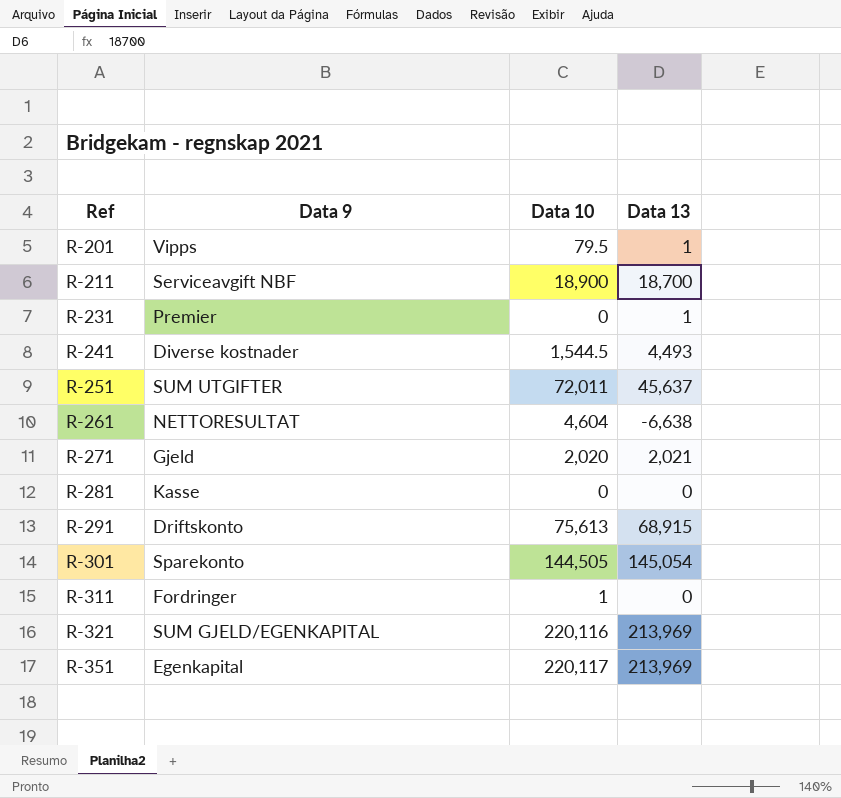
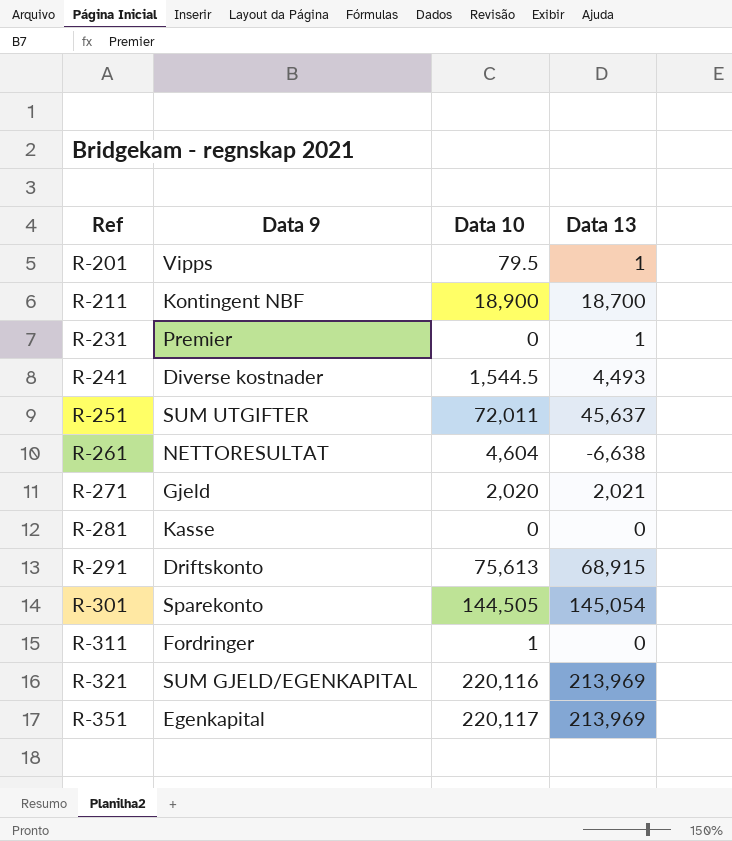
R-211 | Data 9: Serviceavgift NBF -> Kontingent NBF

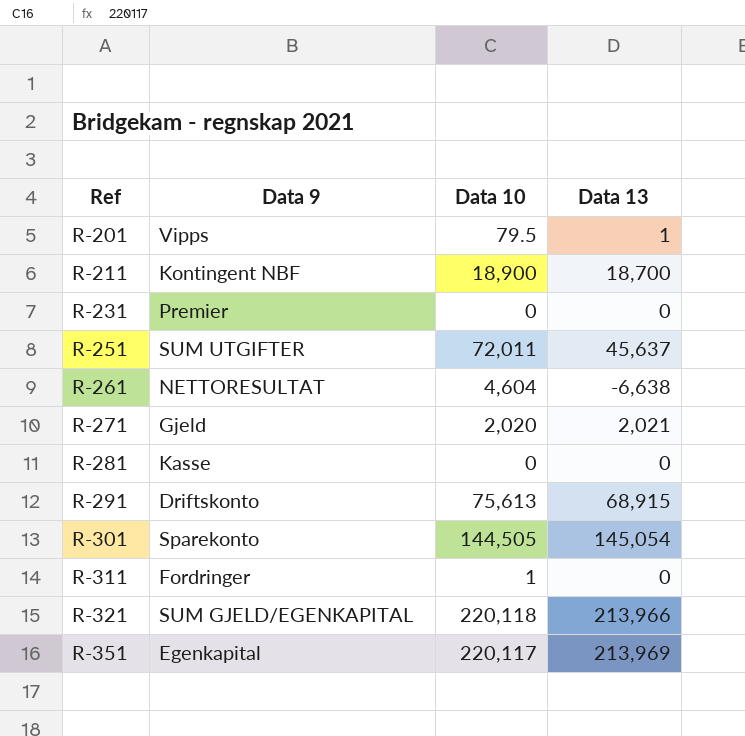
row R-241: Diverse kostnader | 1,544.5 | 4,493 -> none
R-231 | Data 13: 1 -> 0
R-321 | Data 10: 220,116 -> 220,118
R-321 | Data 13: 213,969 -> 213,966

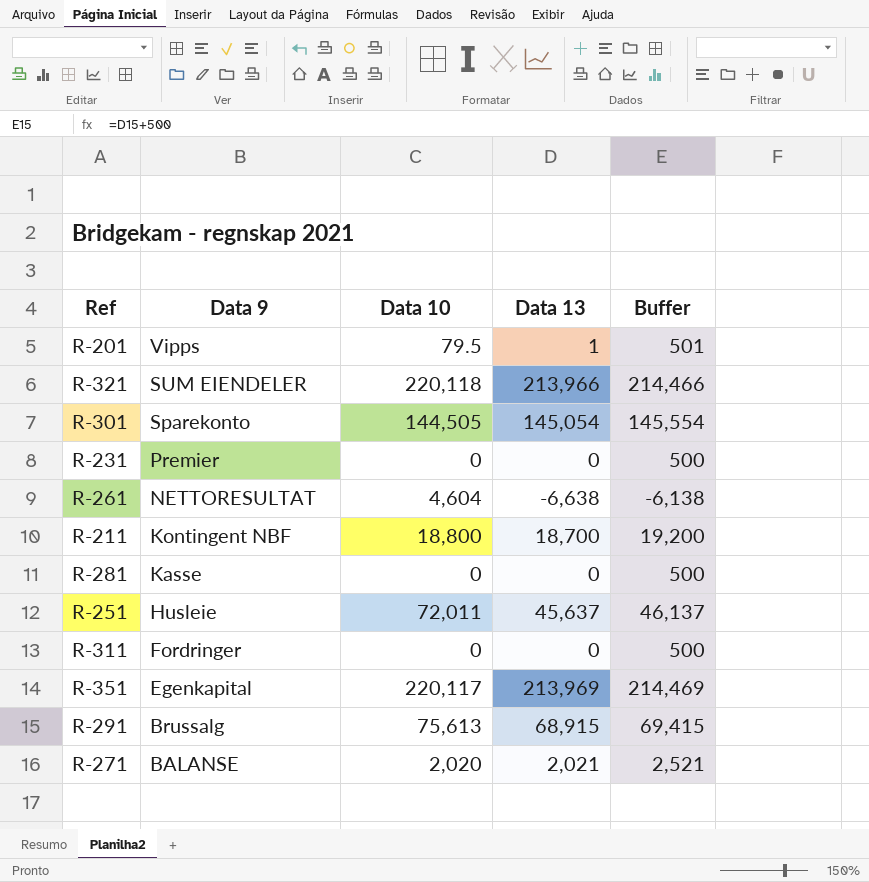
row order: Ref ascending -> Data 9 descending
column Buffer | formula: none -> [Data 13] + 500
R-321 | Data 9: SUM GJELD/EGENKAPITAL -> SUM EIENDELER
R-211 | Data 10: 18,900 -> 18,800
R-251 | Data 9: SUM UTGIFTER -> Husleie
R-311 | Data 10: 1 -> 0
R-291 | Data 9: Driftskonto -> Brussalg
R-271 | Data 9: Gjeld -> BALANSE

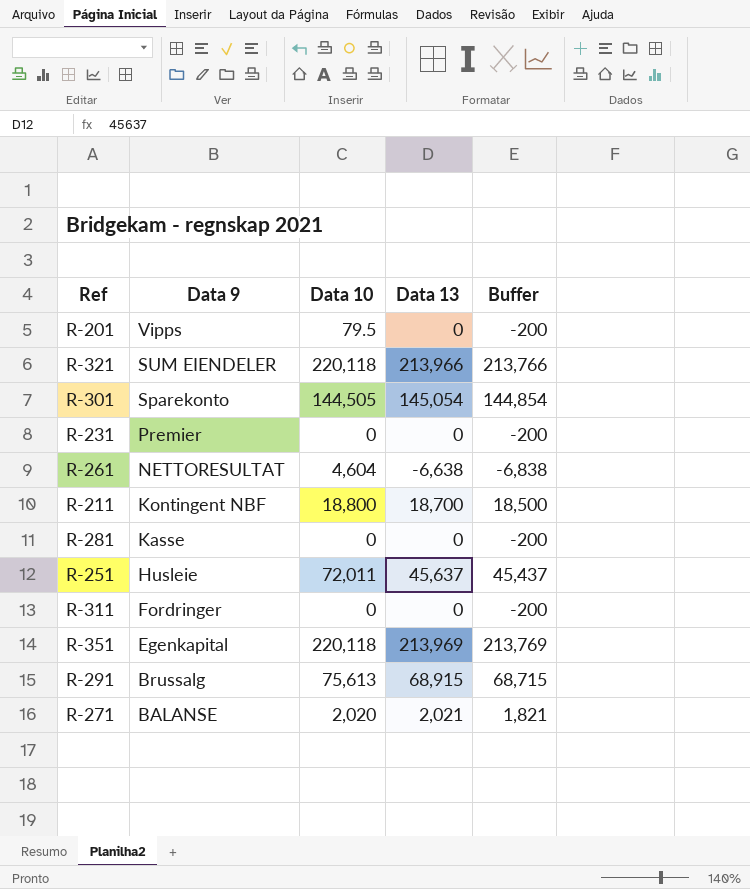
column Buffer | formula: [Data 13] + 500 -> [Data 13] - 200
R-201 | Data 13: 1 -> 0
R-351 | Data 10: 220,117 -> 220,118

